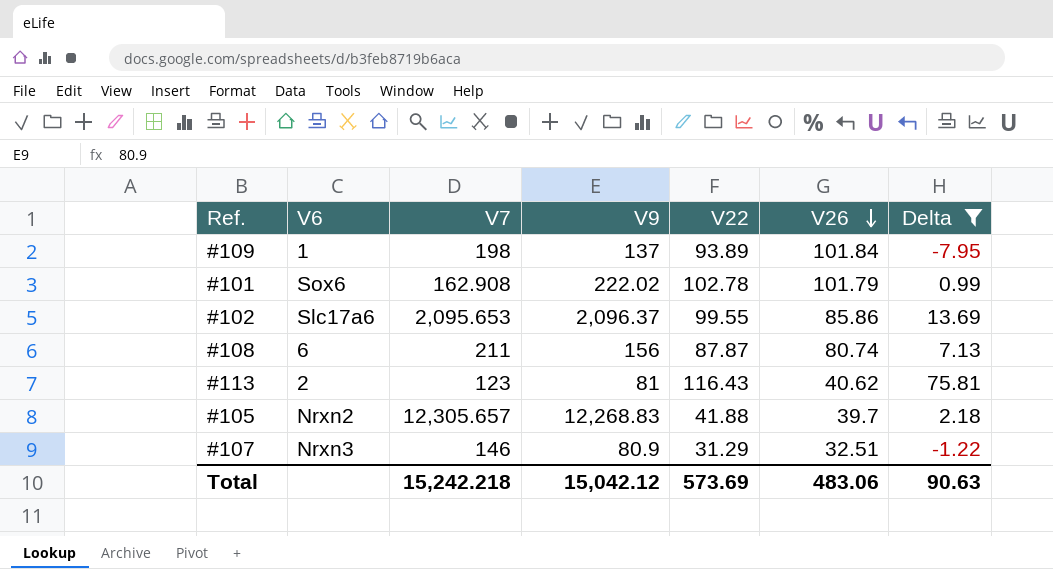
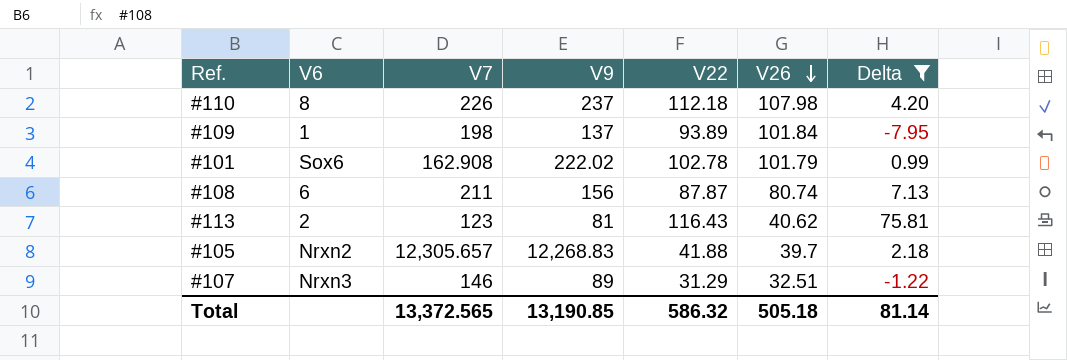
row #102: Slc17a6 | 2,095.653 | 2,096.37 | 99.55 | 85.86 | 13.69 -> none
row #110: none -> 8 | 226 | 237 | 112.18 | 107.98 | 4.20
#107 | V9: 80.9 -> 89
Total | V7: 15,242.218 -> 13,372.565
Total | V9: 15,042.12 -> 13,190.85
Total | V22: 573.69 -> 586.32
Total | V26: 483.06 -> 505.18
Total | Delta: 90.63 -> 81.14

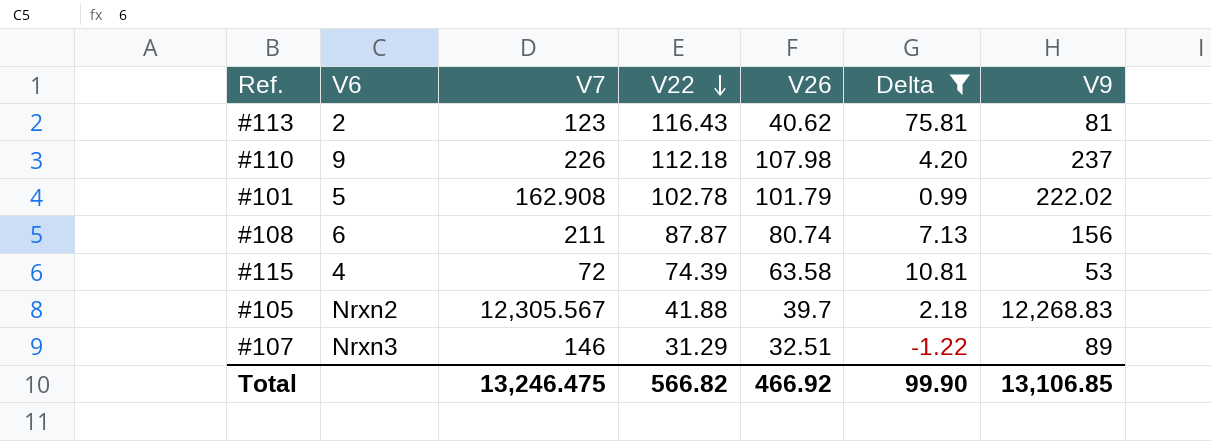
row order: V26 descending -> V22 descending
column V9 | position: 4 -> 7
row #109: 1 | 198 | 137 | 93.89 | 101.84 | -7.95 -> none
#110 | V6: 8 -> 9
#101 | V6: Sox6 -> 5
row #115: none -> 4 | 72 | 74.39 | 63.58 | 10.81 | 53
#105 | V7: 12,305.657 -> 12,305.567
Total | V7: 13,372.565 -> 13,246.475
Total | V22: 586.32 -> 566.82
Total | V26: 505.18 -> 466.92
Total | Delta: 81.14 -> 99.90
Total | V9: 13,190.85 -> 13,106.85

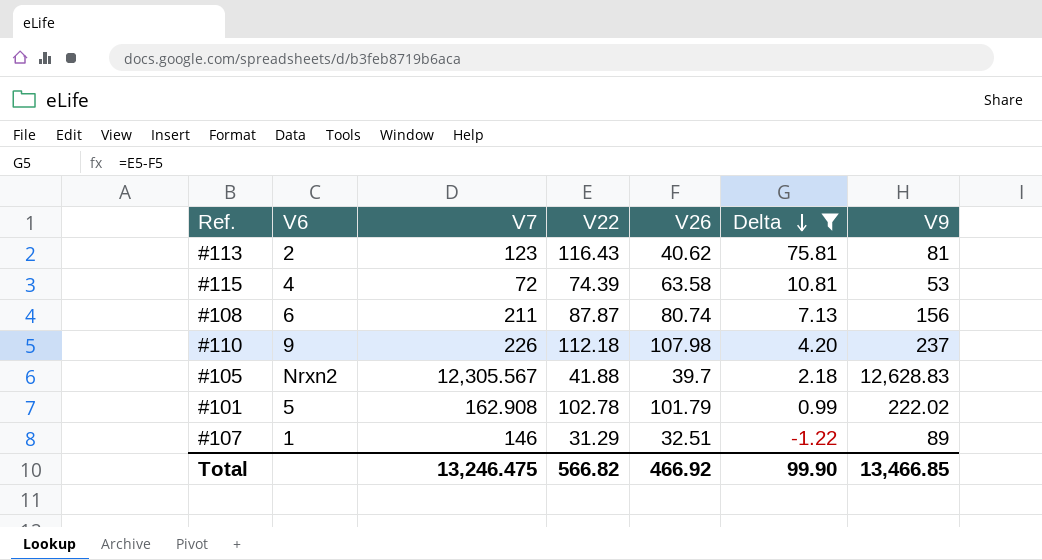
row order: V22 descending -> Delta descending
#105 | V9: 12,268.83 -> 12,628.83
#107 | V6: Nrxn3 -> 1
Total | V9: 13,106.85 -> 13,466.85

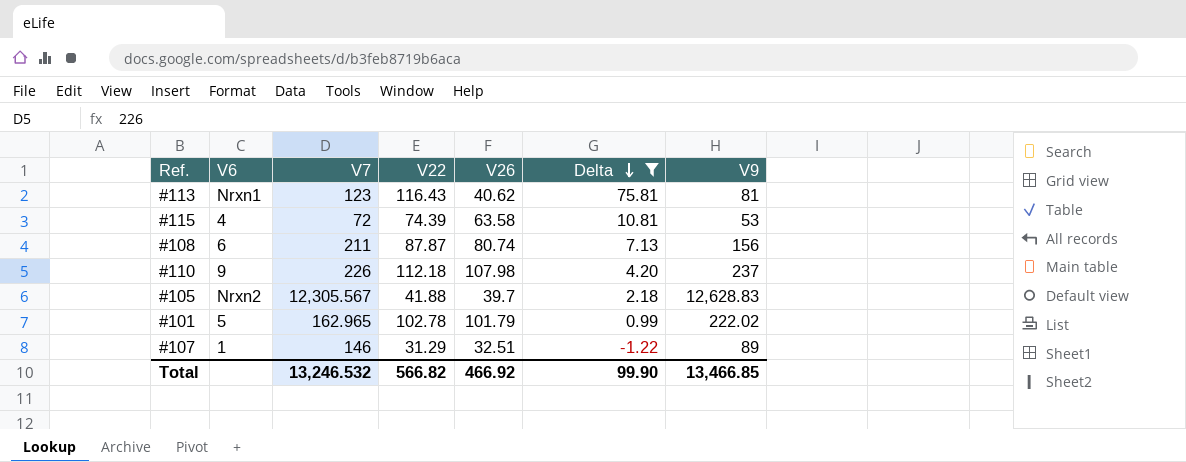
#113 | V6: 2 -> Nrxn1
#101 | V7: 162.908 -> 162.965
Total | V7: 13,246.475 -> 13,246.532

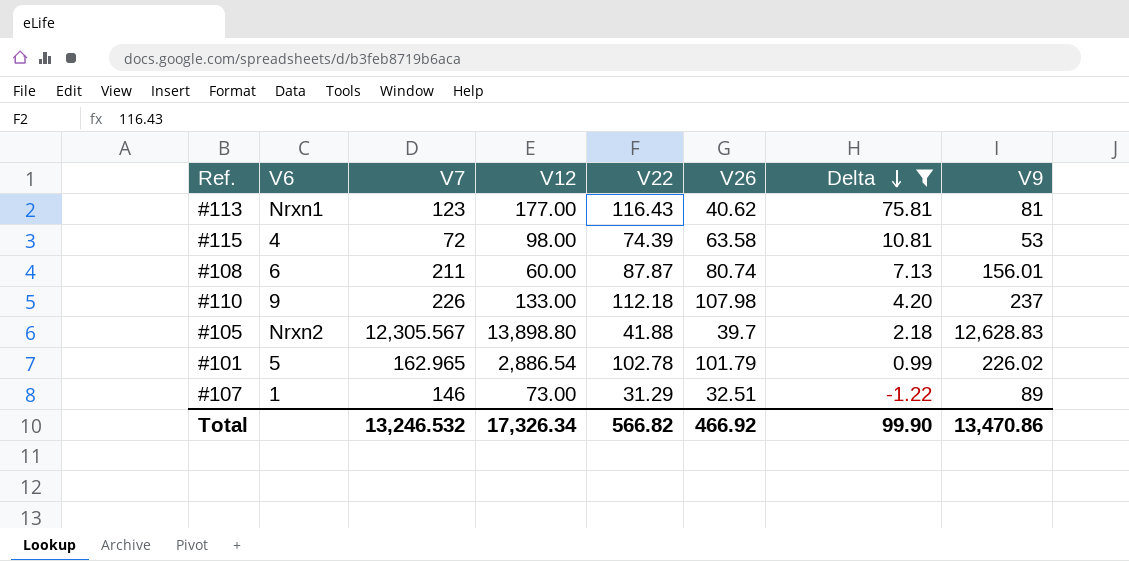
column V12 | position: none -> 4
#108 | V9: 156 -> 156.01
#101 | V9: 222.02 -> 226.02
Total | V9: 13,466.85 -> 13,470.86

